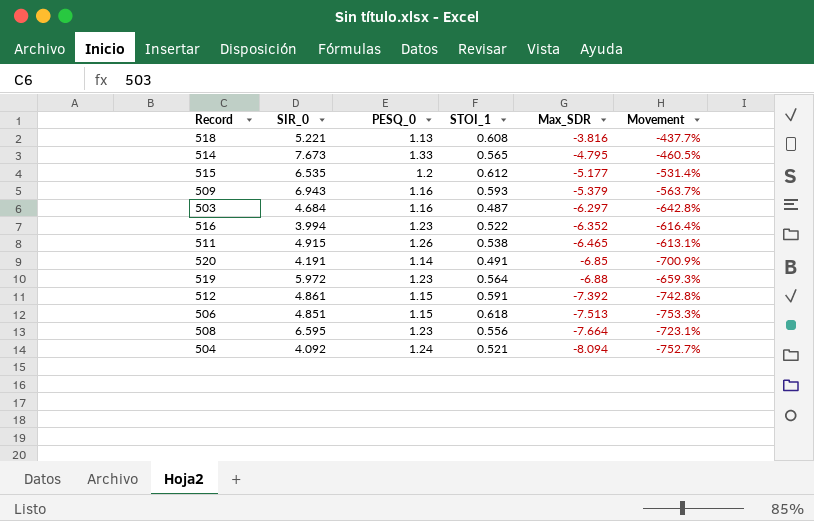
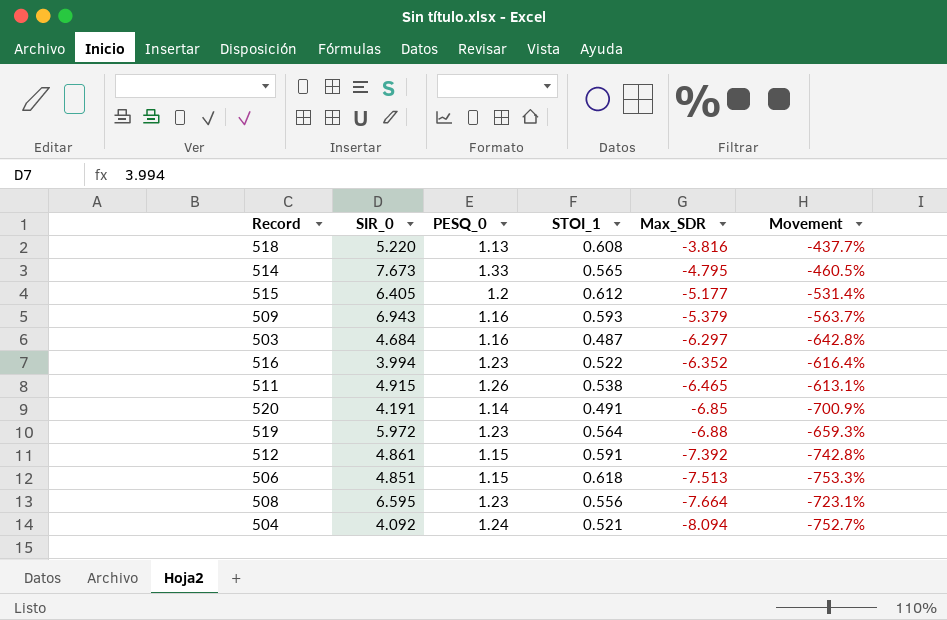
518 | SIR_0: 5.221 -> 5.220
515 | SIR_0: 6.535 -> 6.405

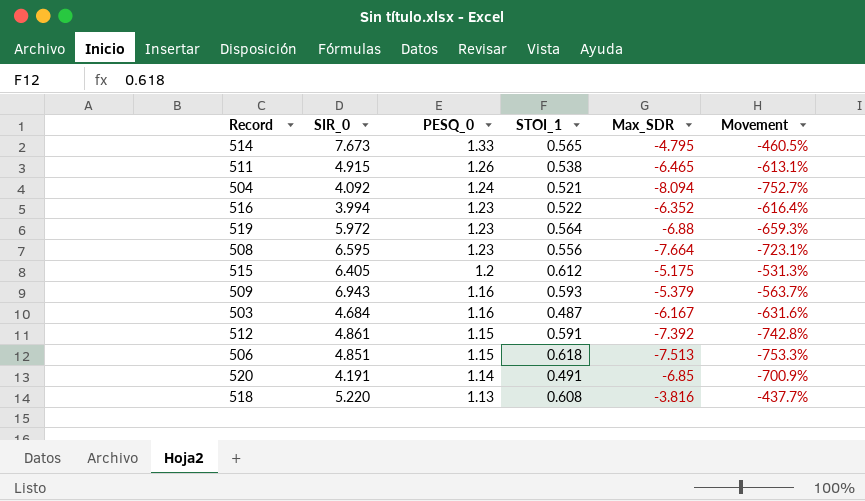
row order: Max_SDR descending -> PESQ_0 descending
515 | Max_SDR: -5.177 -> -5.175
515 | Movement: -531.4% -> -531.3%
503 | Max_SDR: -6.297 -> -6.167
503 | Movement: -642.8% -> -631.6%

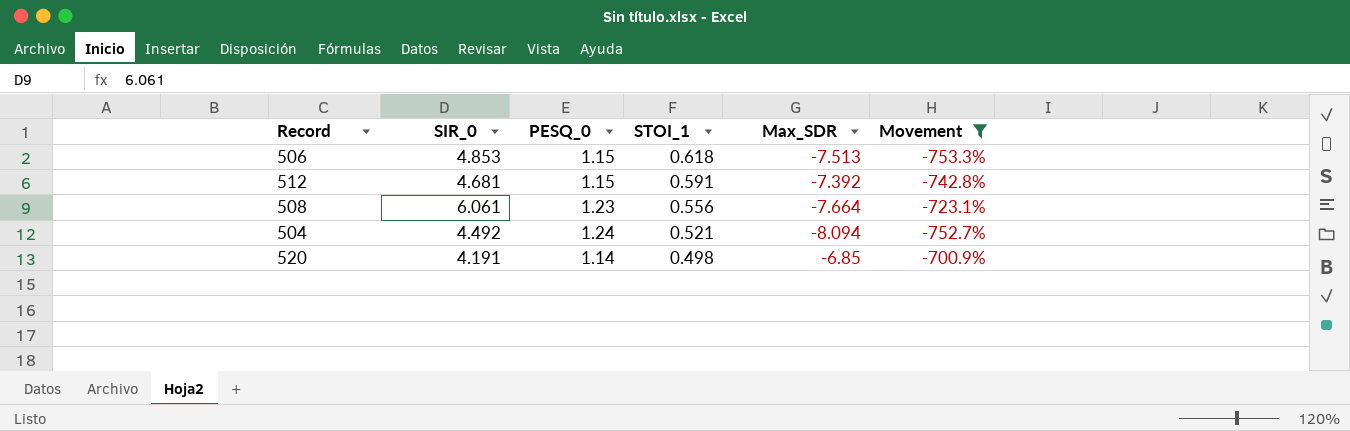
filter: none -> Movement <= -700.9%
row order: PESQ_0 descending -> STOI_1 descending
506 | SIR_0: 4.851 -> 4.853
512 | SIR_0: 4.861 -> 4.681
508 | SIR_0: 6.595 -> 6.061
504 | SIR_0: 4.092 -> 4.492
520 | STOI_1: 0.491 -> 0.498

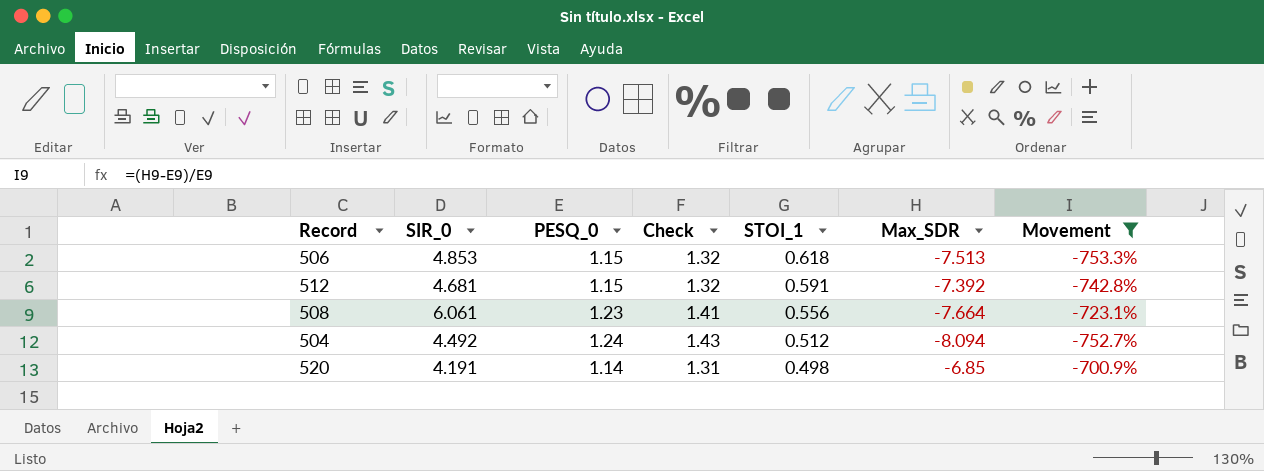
column Check | formula: none -> [PESQ_0] * 1.15
504 | STOI_1: 0.521 -> 0.512

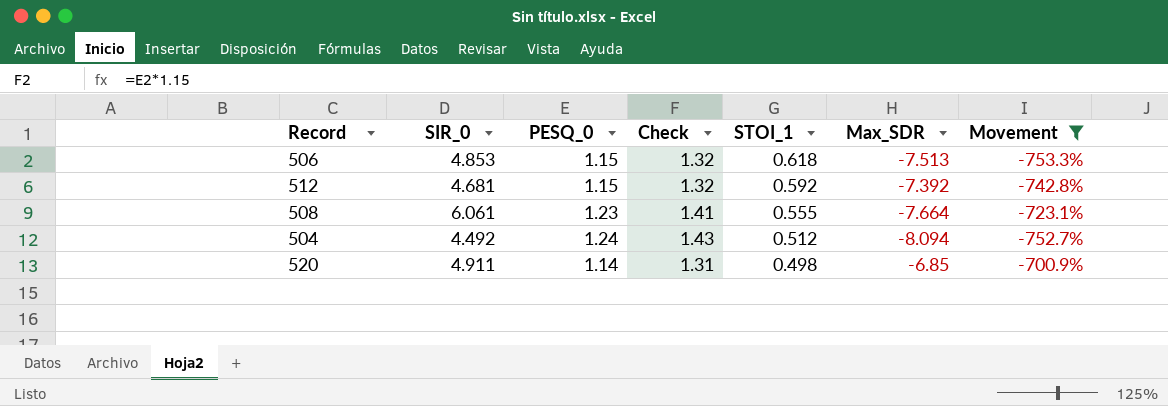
512 | STOI_1: 0.591 -> 0.592
508 | STOI_1: 0.556 -> 0.555
520 | SIR_0: 4.191 -> 4.911

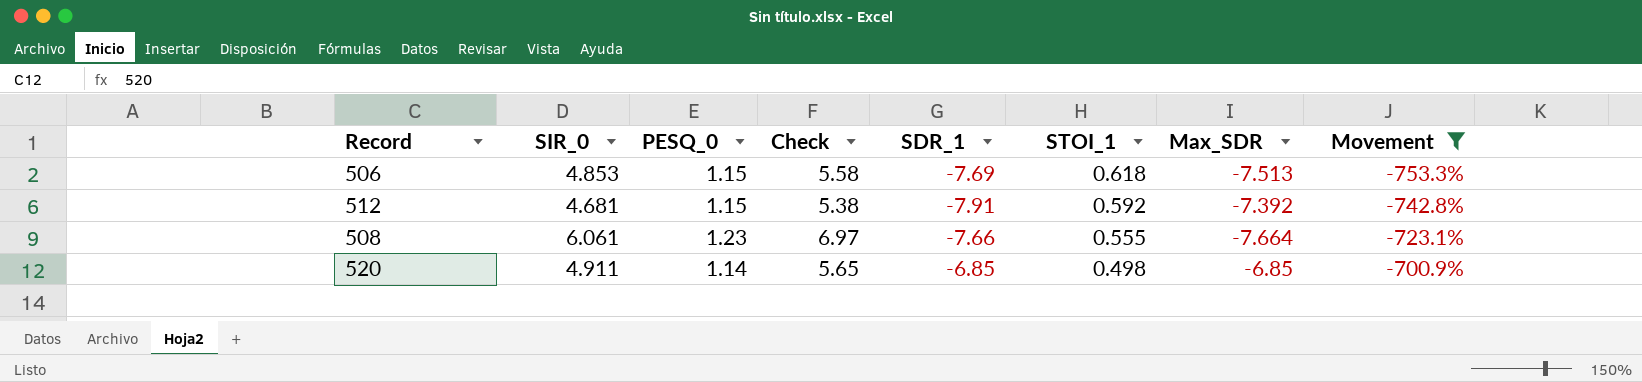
column Check | formula: [PESQ_0] * 1.15 -> [SIR_0] * 1.15
column SDR_1 | position: none -> 5
row 504: 4.492 | 1.24 | 1.43 | 0.512 | -8.094 | -752.7% -> none

